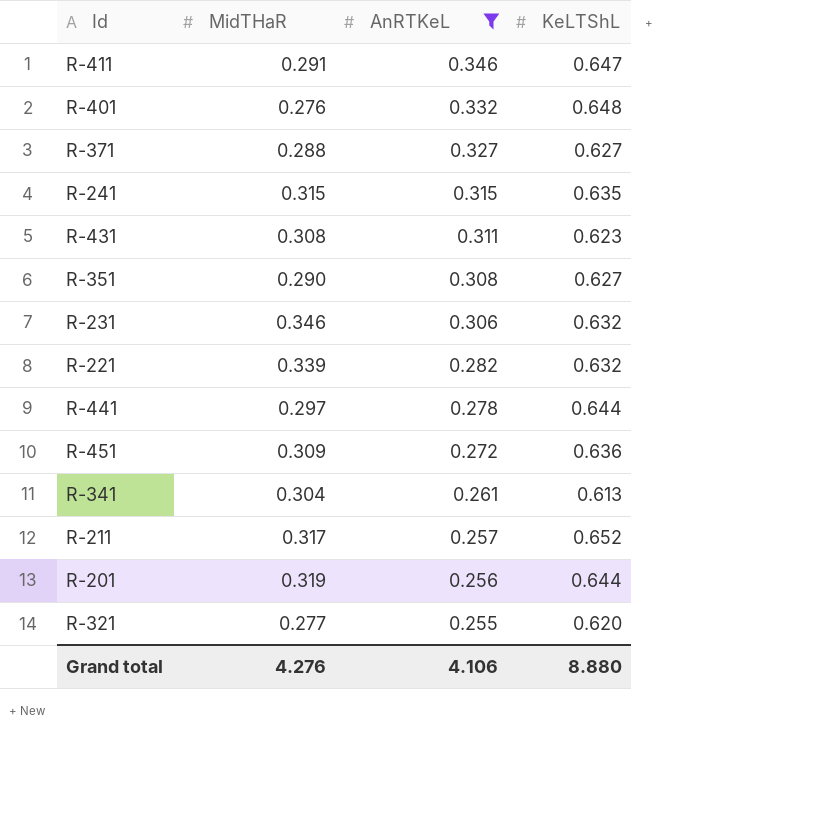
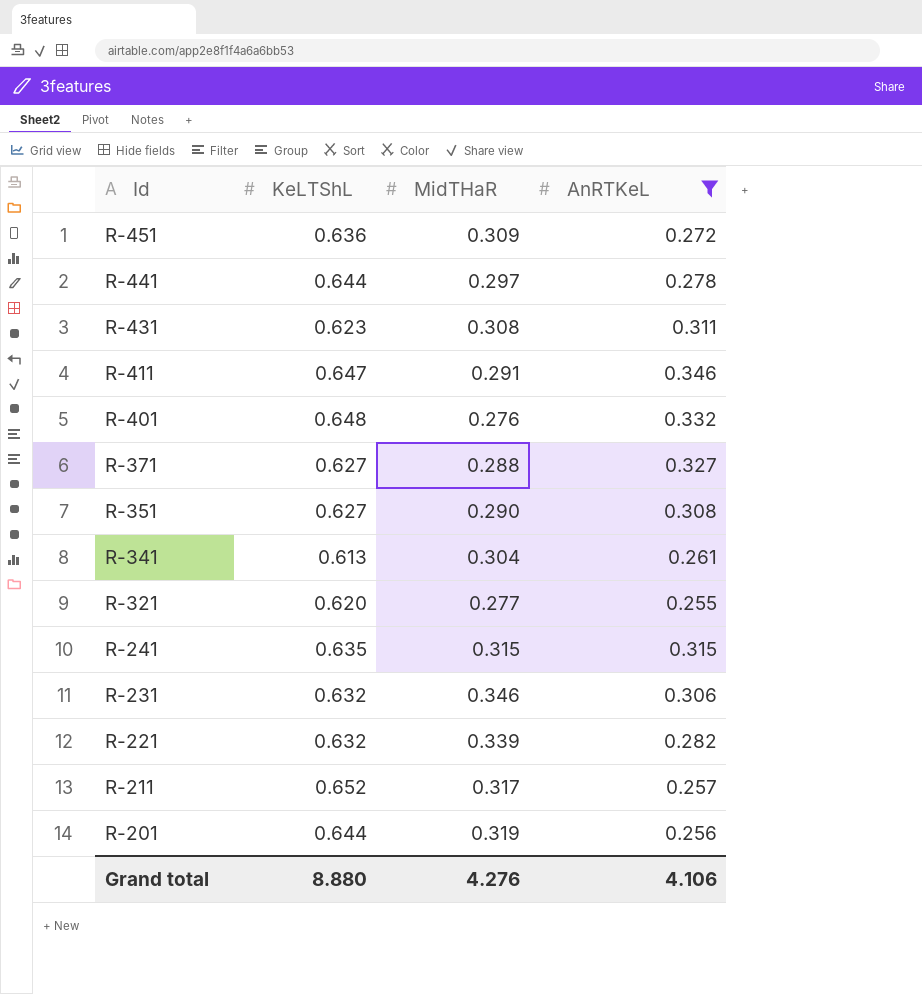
row order: AnRTKeL descending -> Id descending
column KeLTShL | position: 4 -> 2

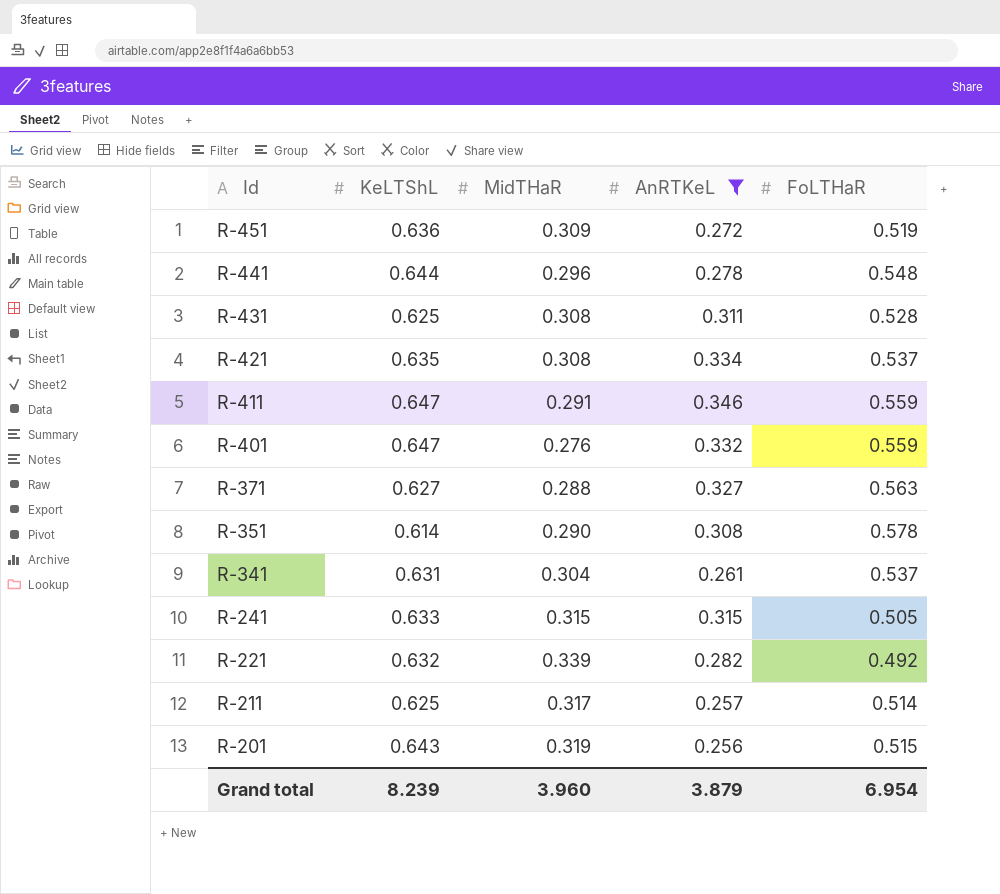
column FoLTHaR | position: none -> 5
row R-321: 0.620 | 0.277 | 0.255 -> none
row R-231: 0.632 | 0.346 | 0.306 -> none
R-441 | MidTHaR: 0.297 -> 0.296
R-431 | KeLTShL: 0.623 -> 0.625
row R-421: none -> 0.635 | 0.308 | 0.334 | 0.537
R-401 | KeLTShL: 0.648 -> 0.647
R-351 | KeLTShL: 0.627 -> 0.614
R-341 | KeLTShL: 0.613 -> 0.631
R-241 | KeLTShL: 0.635 -> 0.633
R-211 | KeLTShL: 0.652 -> 0.625
R-201 | KeLTShL: 0.644 -> 0.643
Grand total | KeLTShL: 8.880 -> 8.239
Grand total | MidTHaR: 4.276 -> 3.960
Grand total | AnRTKeL: 4.106 -> 3.879

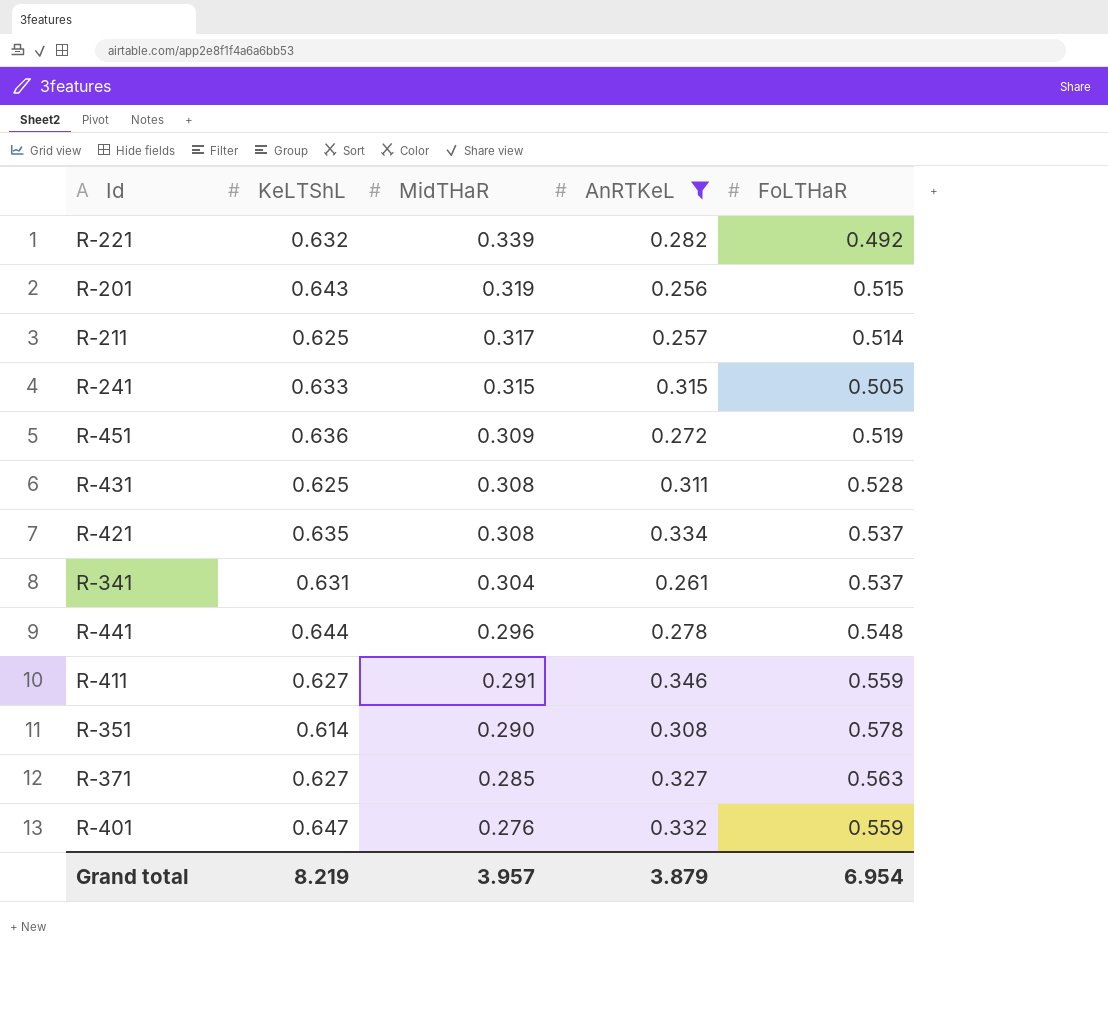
row order: Id descending -> MidTHaR descending
R-411 | KeLTShL: 0.647 -> 0.627
R-371 | MidTHaR: 0.288 -> 0.285
Grand total | KeLTShL: 8.239 -> 8.219
Grand total | MidTHaR: 3.960 -> 3.957

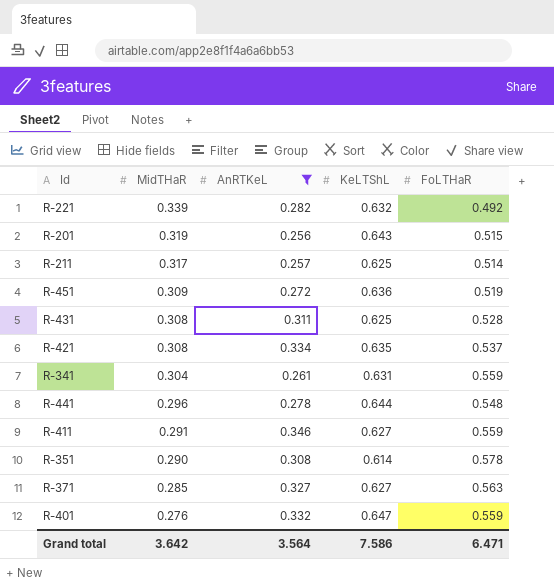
column KeLTShL | position: 2 -> 4
row R-241: 0.633 | 0.315 | 0.315 | 0.505 -> none
R-341 | FoLTHaR: 0.537 -> 0.559
Grand total | MidTHaR: 3.957 -> 3.642
Grand total | AnRTKeL: 3.879 -> 3.564
Grand total | KeLTShL: 8.219 -> 7.586
Grand total | FoLTHaR: 6.954 -> 6.471

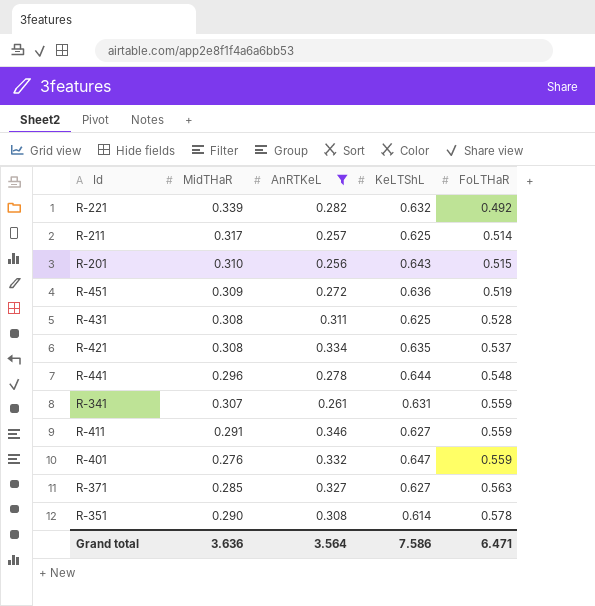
row order: MidTHaR descending -> FoLTHaR ascending
R-201 | MidTHaR: 0.319 -> 0.310
R-341 | MidTHaR: 0.304 -> 0.307
Grand total | MidTHaR: 3.642 -> 3.636

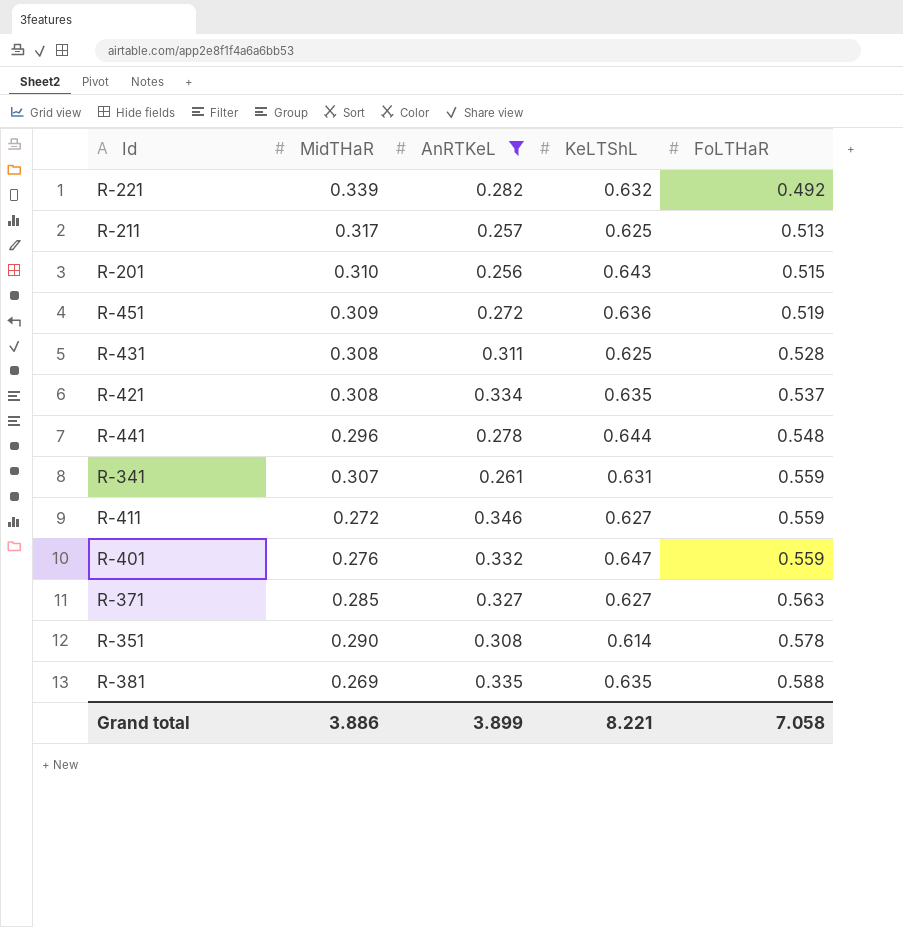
R-211 | FoLTHaR: 0.514 -> 0.513
R-411 | MidTHaR: 0.291 -> 0.272
row R-381: none -> 0.269 | 0.335 | 0.635 | 0.588
Grand total | MidTHaR: 3.636 -> 3.886
Grand total | AnRTKeL: 3.564 -> 3.899
Grand total | KeLTShL: 7.586 -> 8.221
Grand total | FoLTHaR: 6.471 -> 7.058

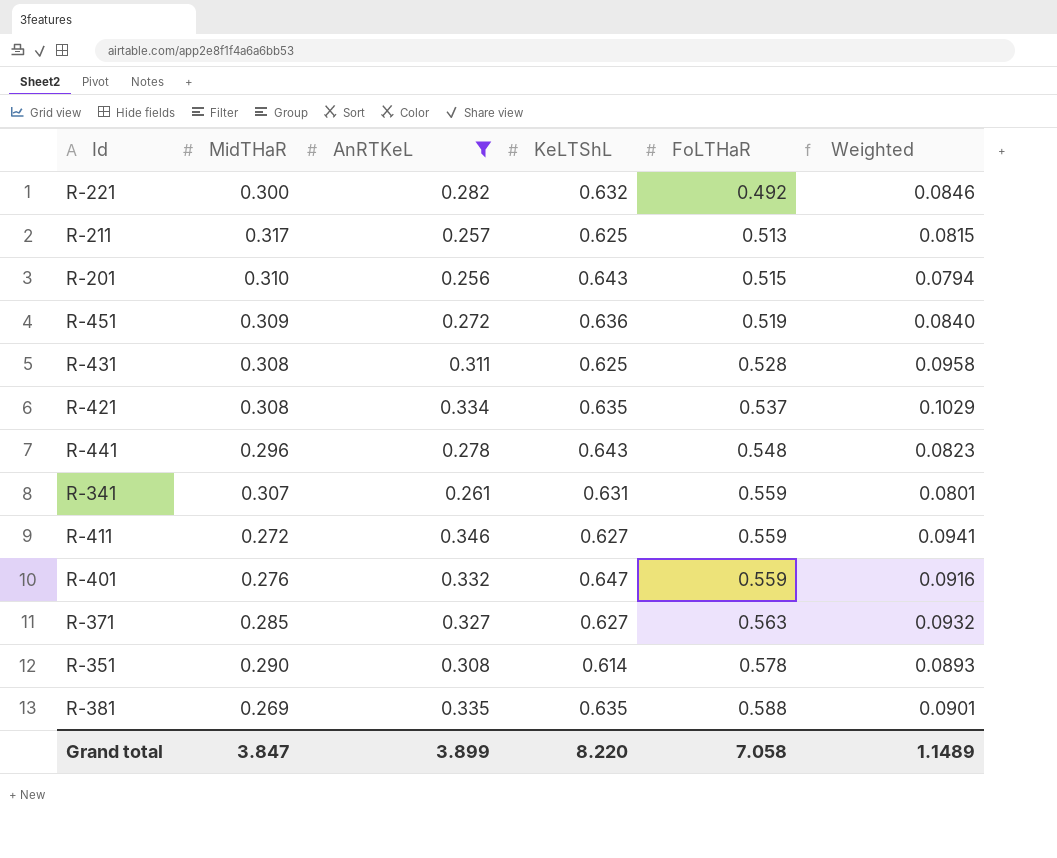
column Weighted | formula: none -> [MidTHaR] * [AnRTKeL]
R-221 | MidTHaR: 0.339 -> 0.300
R-441 | KeLTShL: 0.644 -> 0.643
Grand total | MidTHaR: 3.886 -> 3.847
Grand total | KeLTShL: 8.221 -> 8.220

